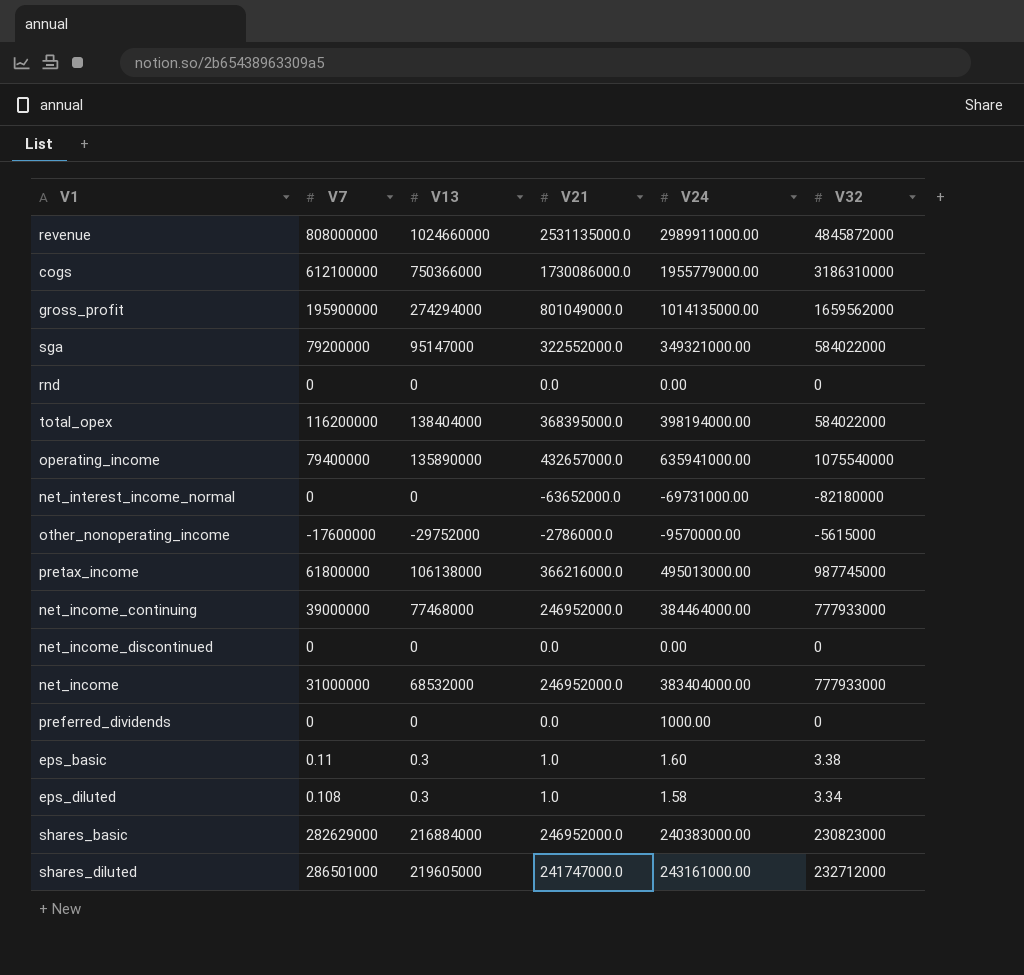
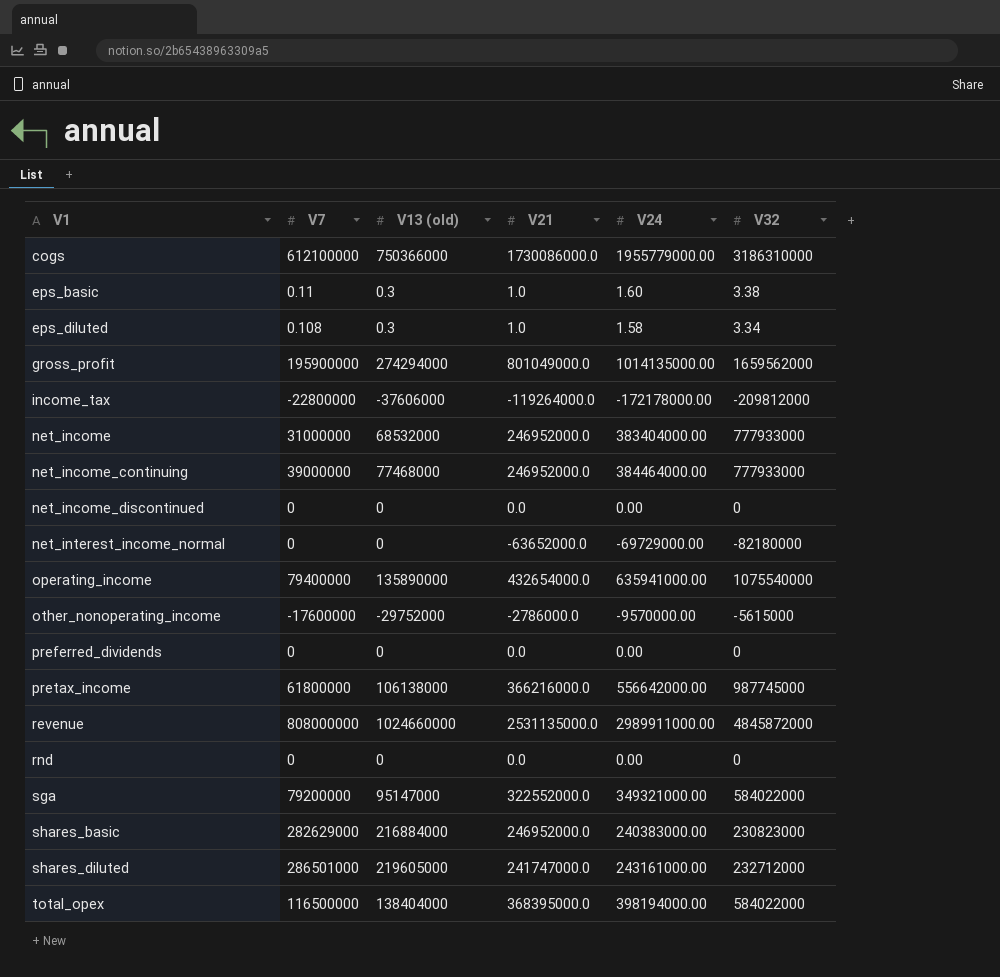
row order: none -> V1 ascending
column name: V13 -> V13 (old)
row income_tax: none -> -22800000 | -37606000 | -119264000.0 | -172178000.00 | -209812000
net_interest_income_normal | V24: -69731000.00 -> -69729000.00
operating_income | V21: 432657000.0 -> 432654000.0
preferred_dividends | V24: 1000.00 -> 0.00
pretax_income | V24: 495013000.00 -> 556642000.00
total_opex | V7: 116200000 -> 116500000

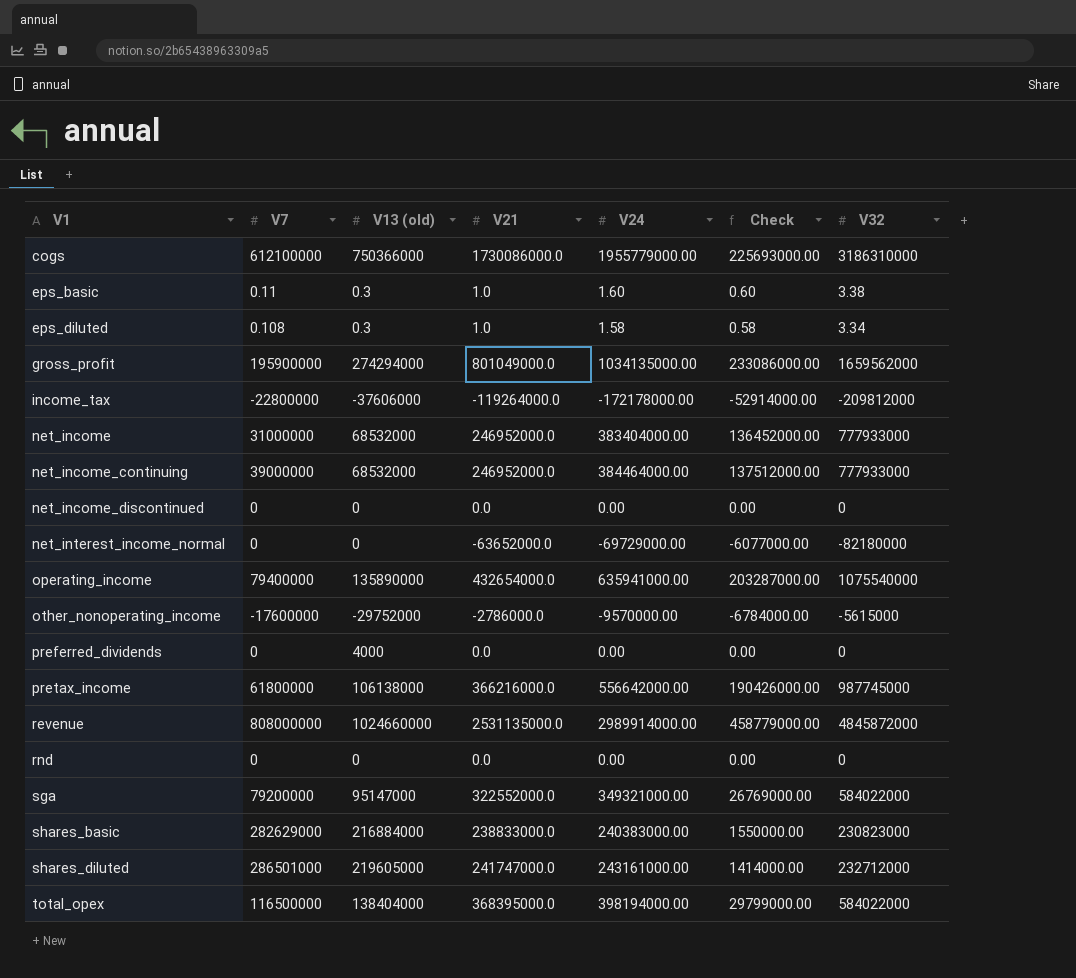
column Check | formula: none -> [V24] - [V21]
gross_profit | V24: 1014135000.00 -> 1034135000.00
net_income_continuing | V13 (old): 77468000 -> 68532000
preferred_dividends | V13 (old): 0 -> 4000
revenue | V24: 2989911000.00 -> 2989914000.00
shares_basic | V21: 246952000.0 -> 238833000.0

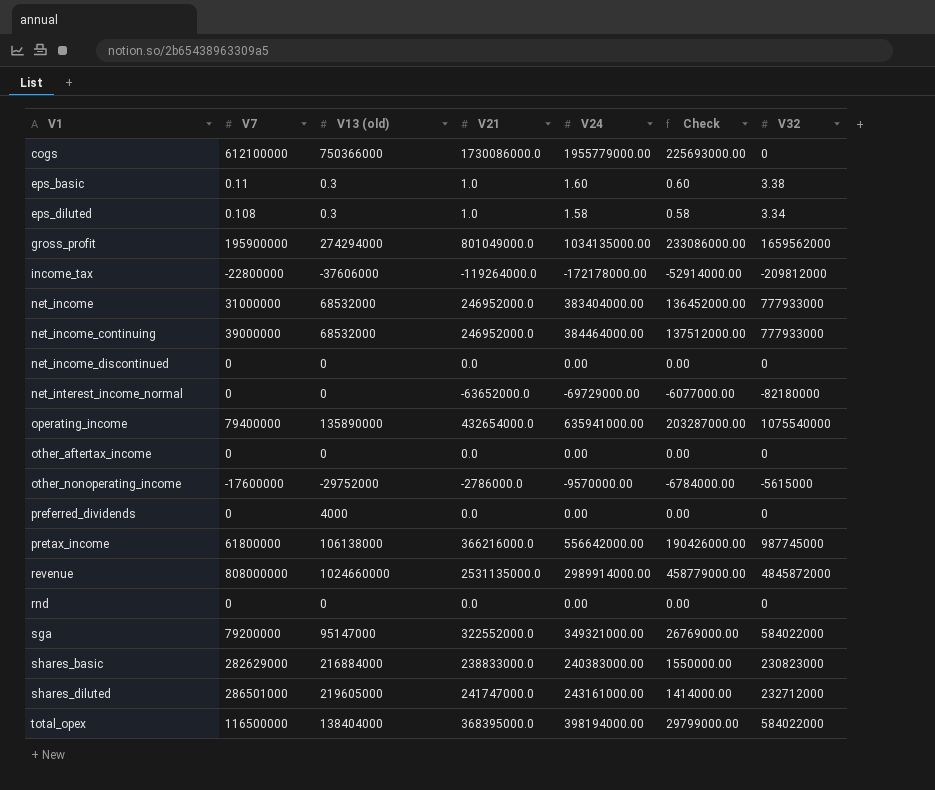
cogs | V32: 3186310000 -> 0
row other_aftertax_income: none -> 0 | 0 | 0.0 | 0.00 | 0.00 | 0

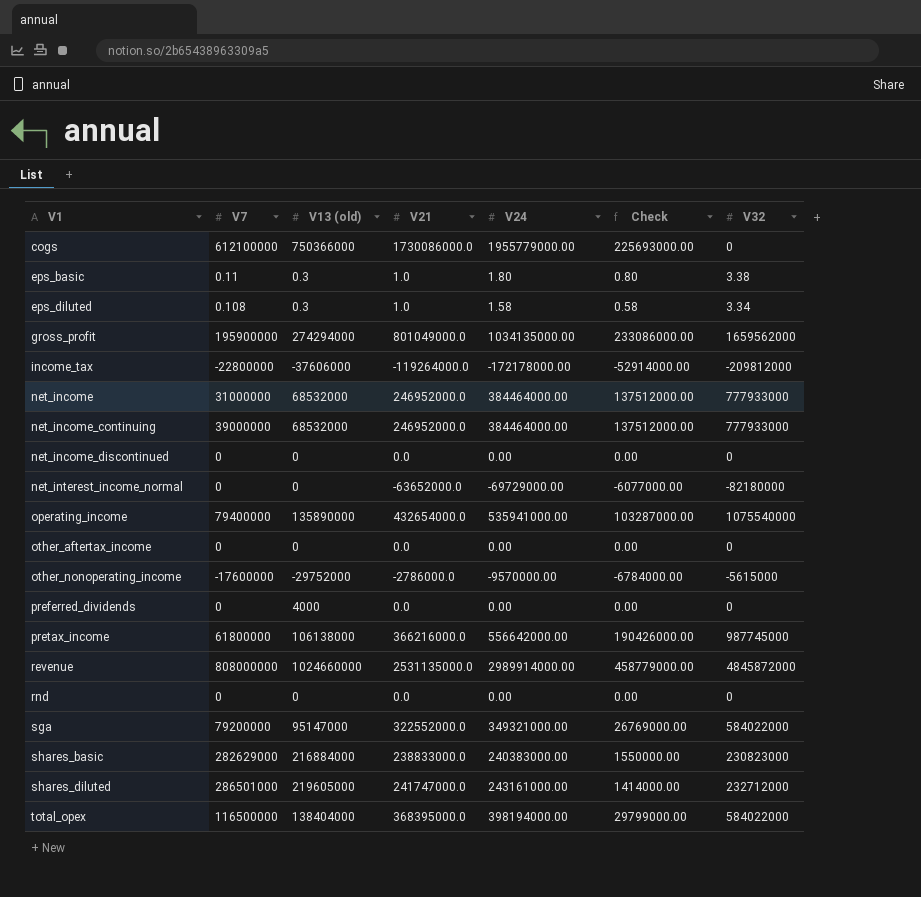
eps_basic | V24: 1.60 -> 1.80
eps_basic | Check: 0.60 -> 0.80
net_income | V24: 383404000.00 -> 384464000.00
net_income | Check: 136452000.00 -> 137512000.00
operating_income | V24: 635941000.00 -> 535941000.00
operating_income | Check: 203287000.00 -> 103287000.00

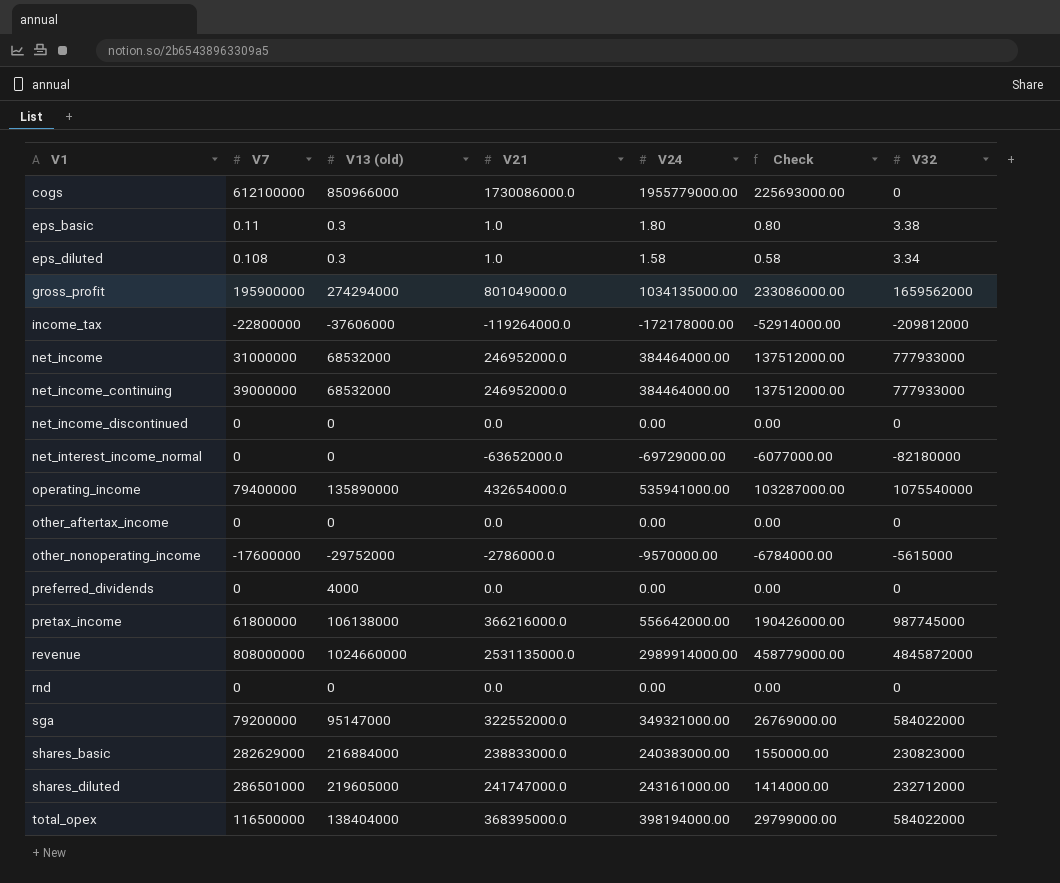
cogs | V13 (old): 750366000 -> 850966000

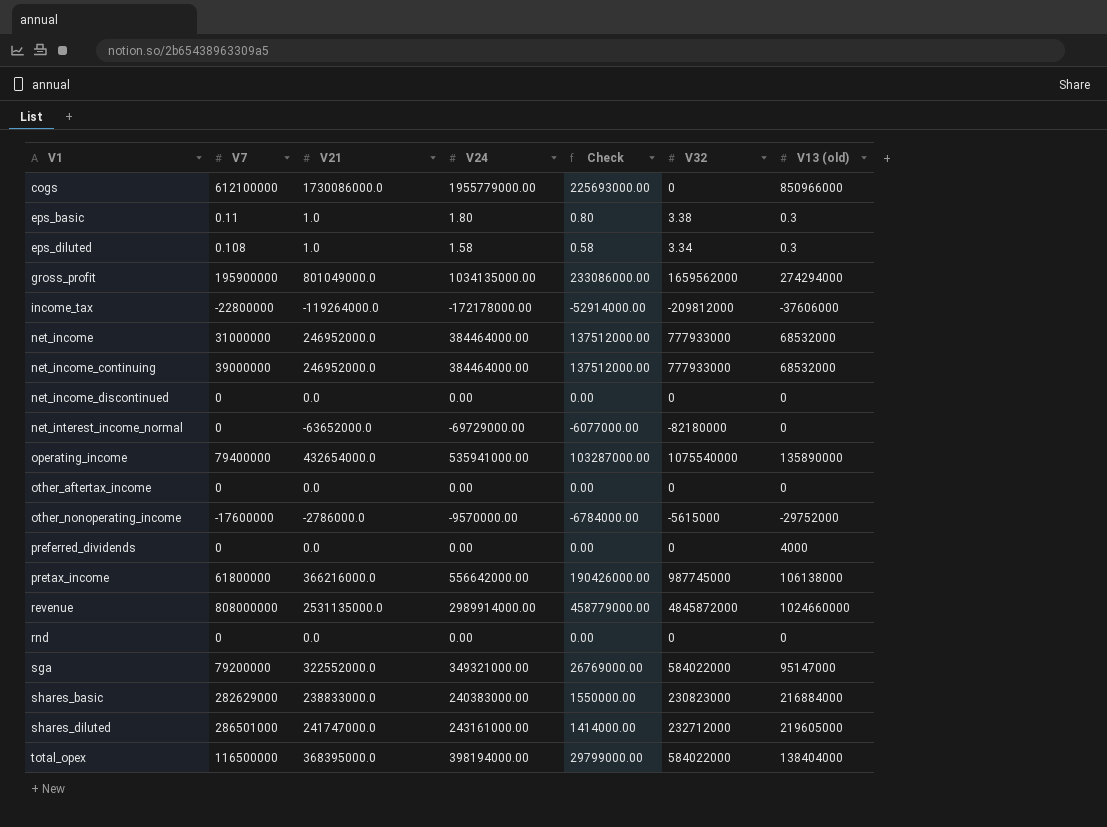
column V13 (old) | position: 3 -> 7

